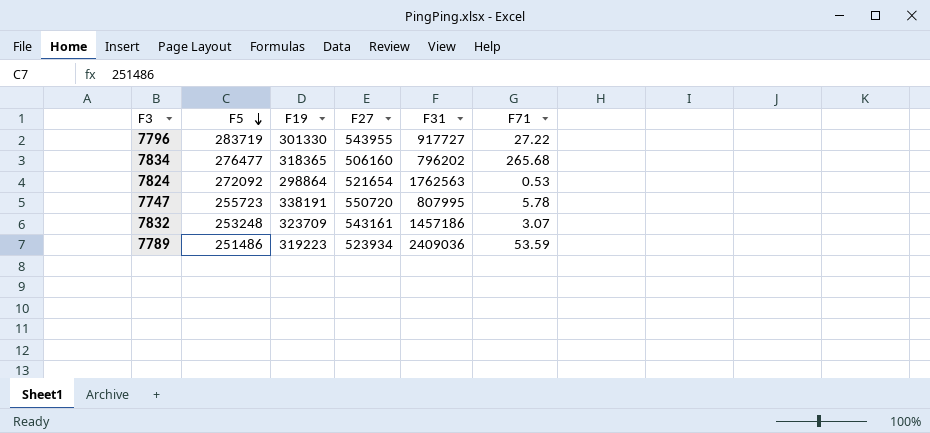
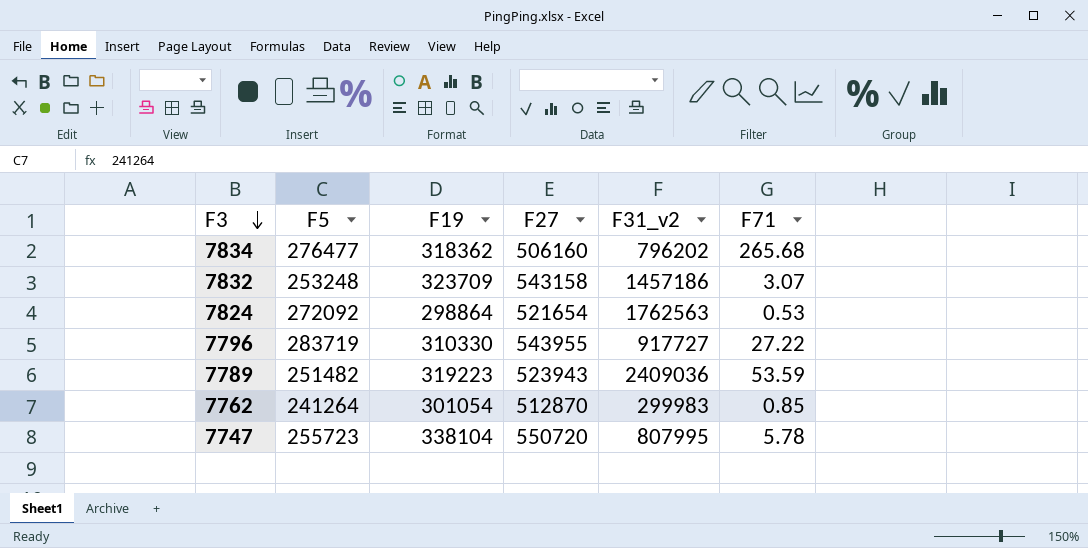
row order: F5 descending -> F3 descending
column name: F31 -> F31_v2
7834 | F19: 318365 -> 318362
7832 | F27: 543161 -> 543158
7796 | F19: 301330 -> 310330
7789 | F5: 251486 -> 251482
7789 | F27: 523934 -> 523943
row 7762: none -> 241264 | 301054 | 512870 | 299983 | 0.85
7747 | F19: 338191 -> 338104

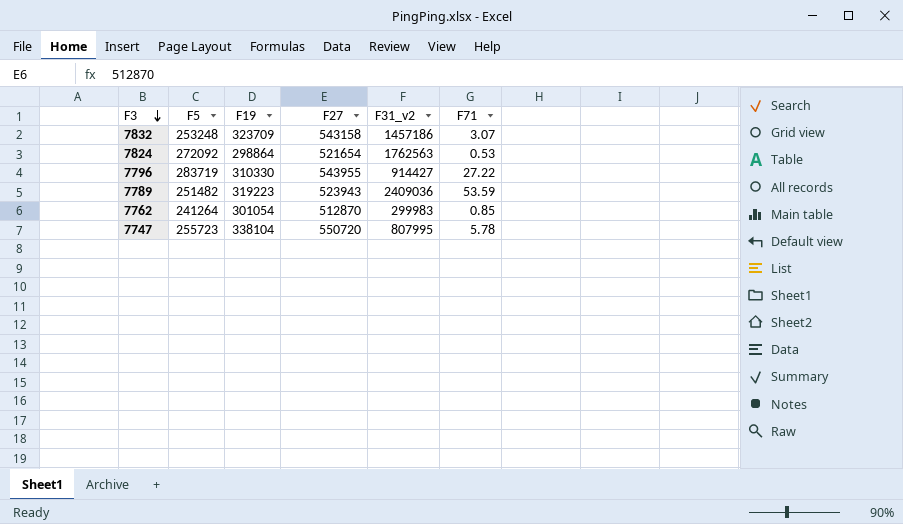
row 7834: 276477 | 318362 | 506160 | 796202 | 265.68 -> none
7796 | F31_v2: 917727 -> 914427

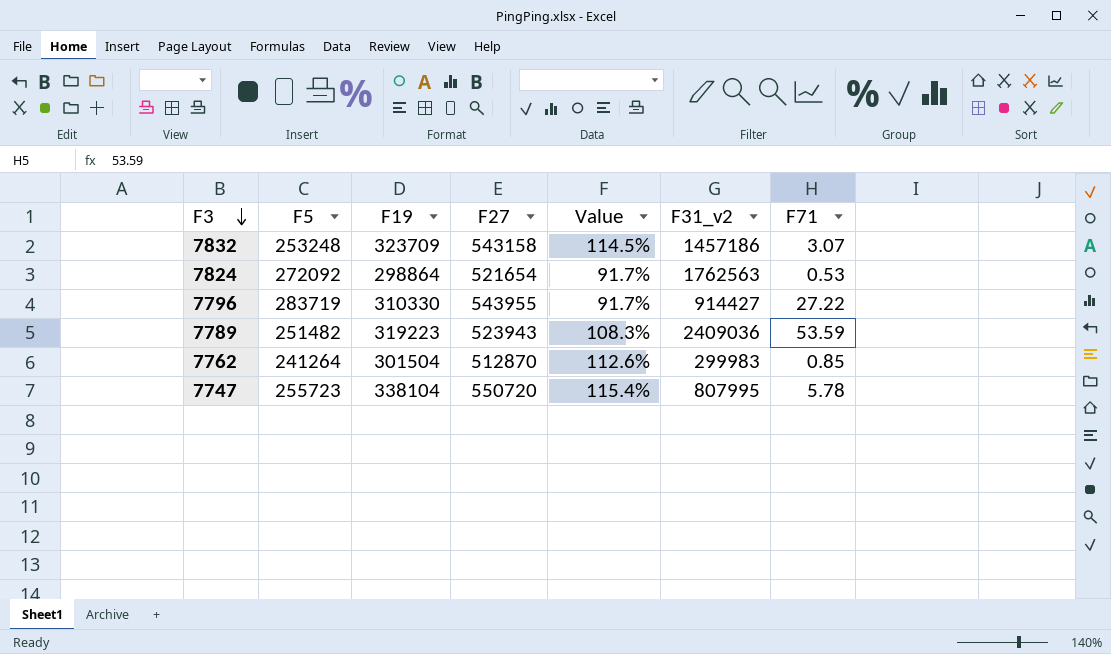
column Value | formula: none -> ([F27] - [F5]) / [F5]
7762 | F19: 301054 -> 301504

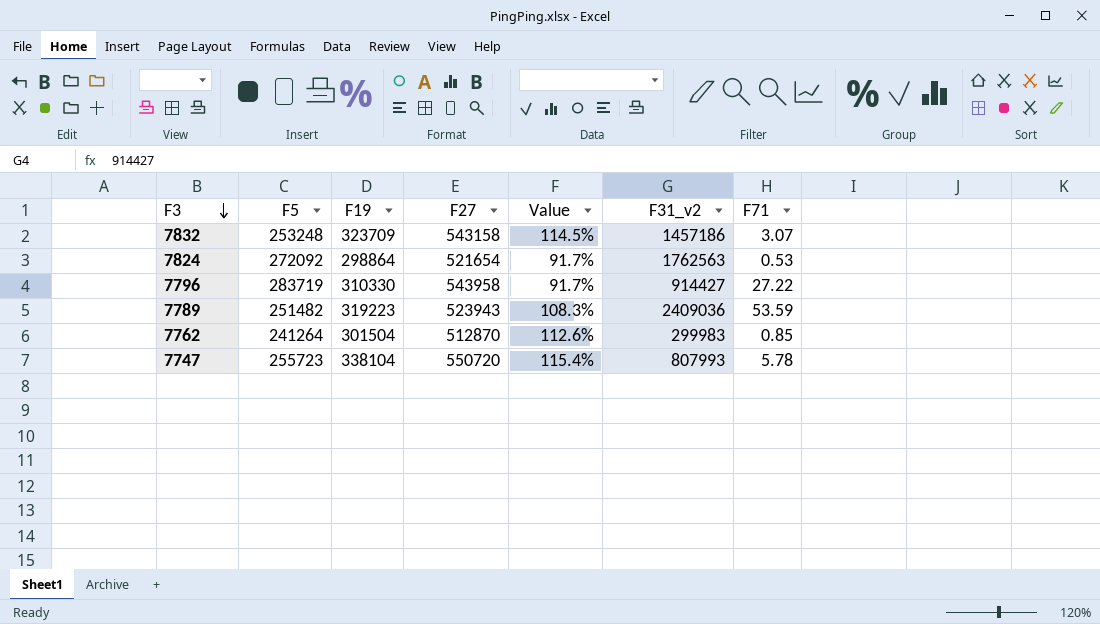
7796 | F27: 543955 -> 543958
7747 | F31_v2: 807995 -> 807993

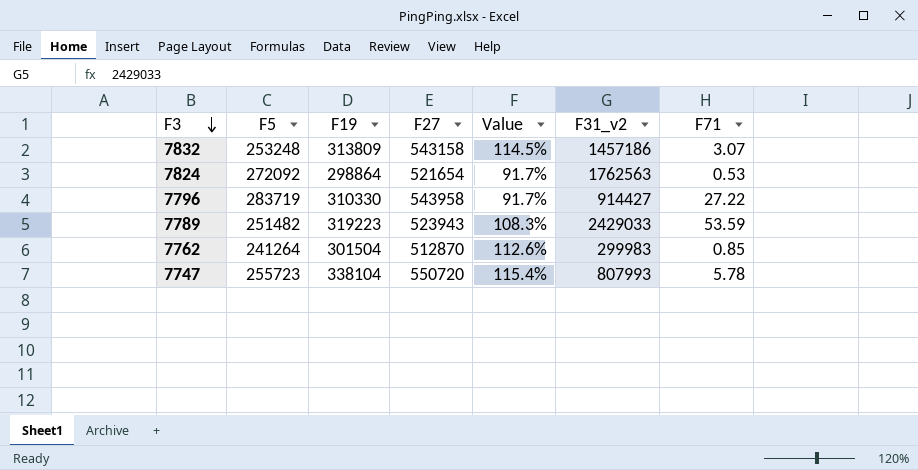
7832 | F19: 323709 -> 313809
7789 | F31_v2: 2409036 -> 2429033

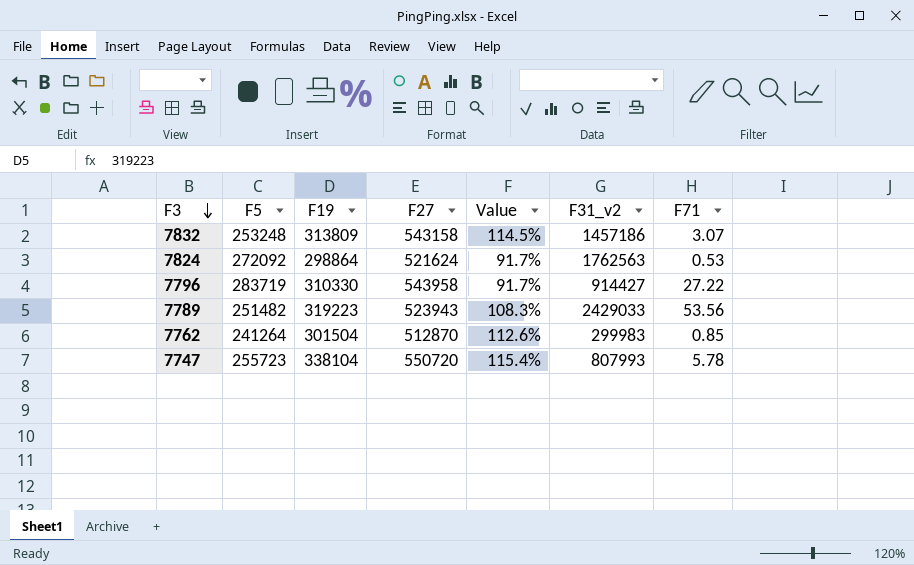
7824 | F27: 521654 -> 521624
7789 | F71: 53.59 -> 53.56

